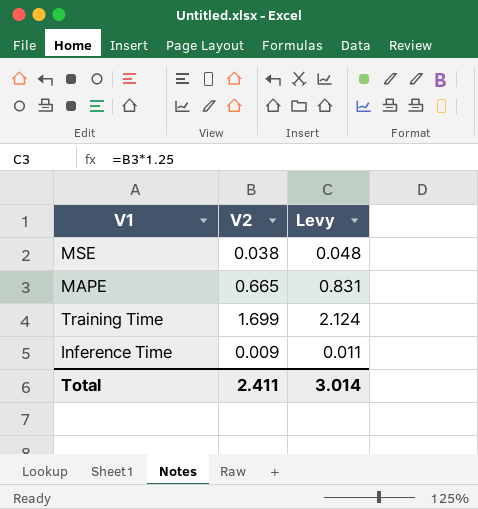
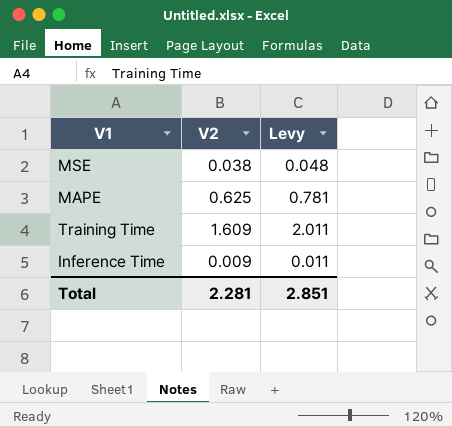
MAPE | V2: 0.665 -> 0.625
MAPE | Levy: 0.831 -> 0.781
Training Time | V2: 1.699 -> 1.609
Training Time | Levy: 2.124 -> 2.011
Total | V2: 2.411 -> 2.281
Total | Levy: 3.014 -> 2.851

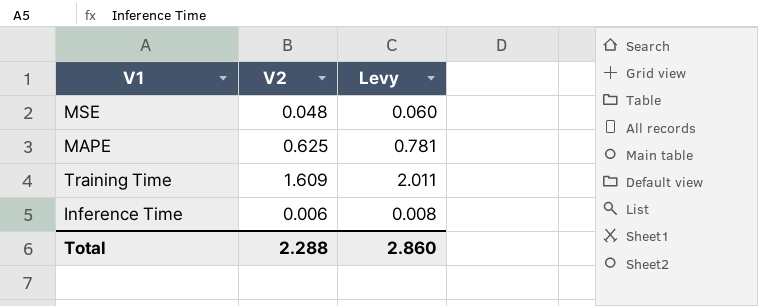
MSE | V2: 0.038 -> 0.048
MSE | Levy: 0.048 -> 0.060
Inference Time | V2: 0.009 -> 0.006
Inference Time | Levy: 0.011 -> 0.008
Total | V2: 2.281 -> 2.288
Total | Levy: 2.851 -> 2.860

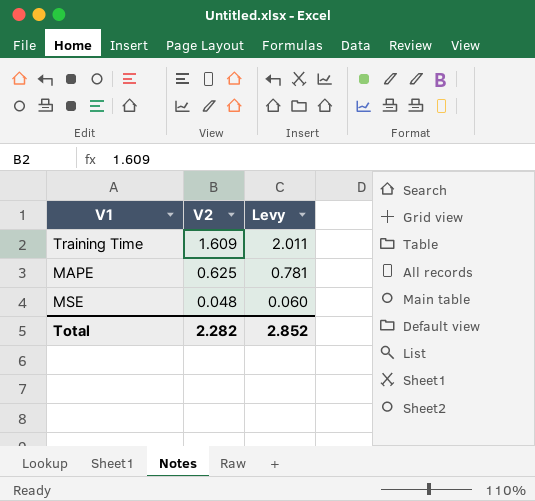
row order: none -> V2 descending
row Inference Time: 0.006 | 0.008 -> none
Total | V2: 2.288 -> 2.282
Total | Levy: 2.860 -> 2.852

